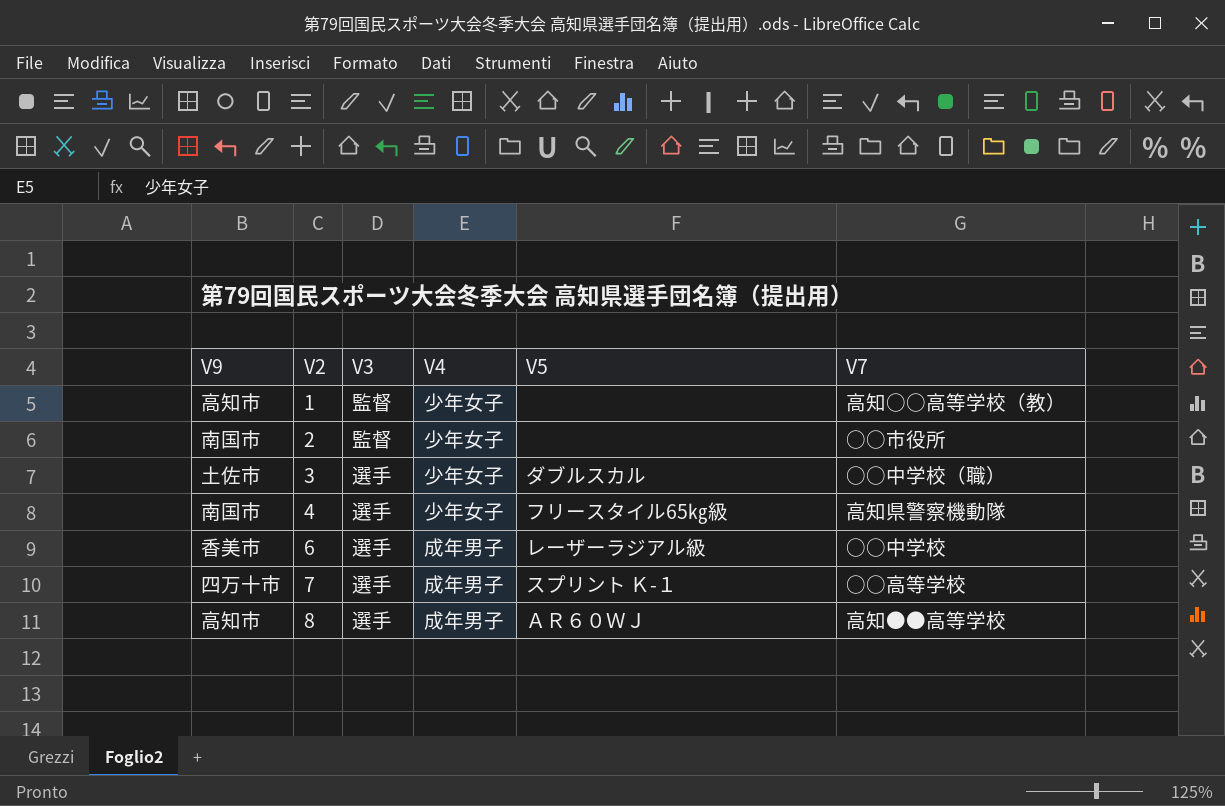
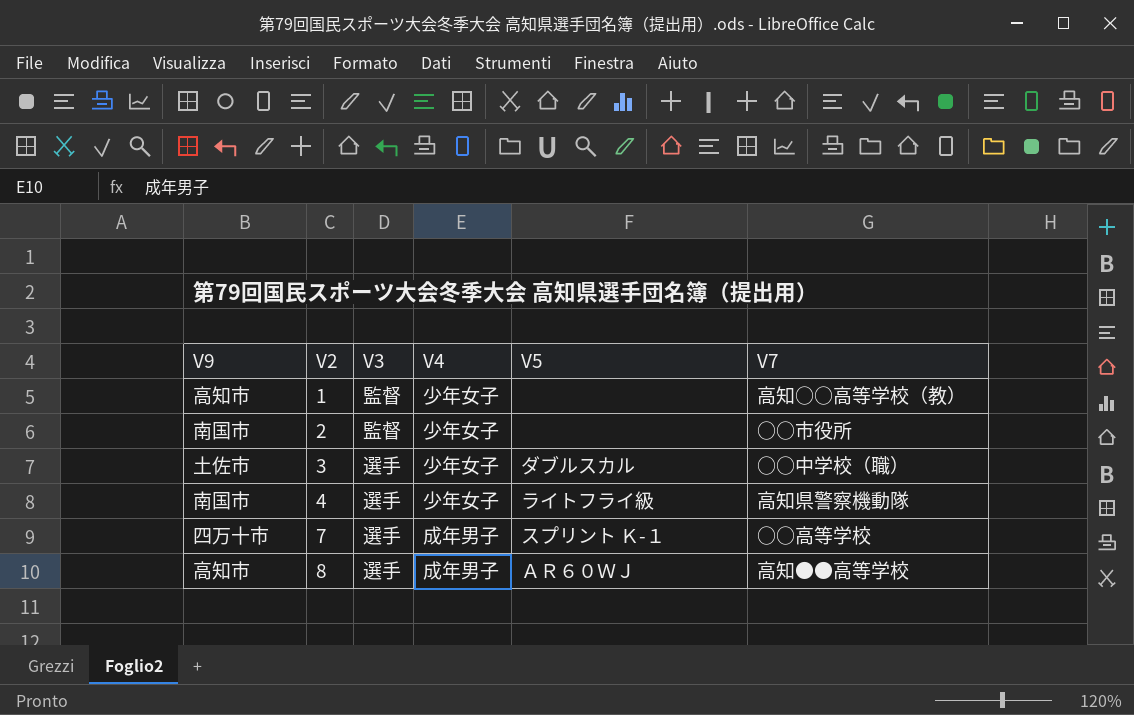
row 6: 香美市 | 選手 | 成年男子 | レーザーラジアル級 | ○○中学校 -> none
4 | V5: フリースタイル65㎏級 -> ライトフライ級

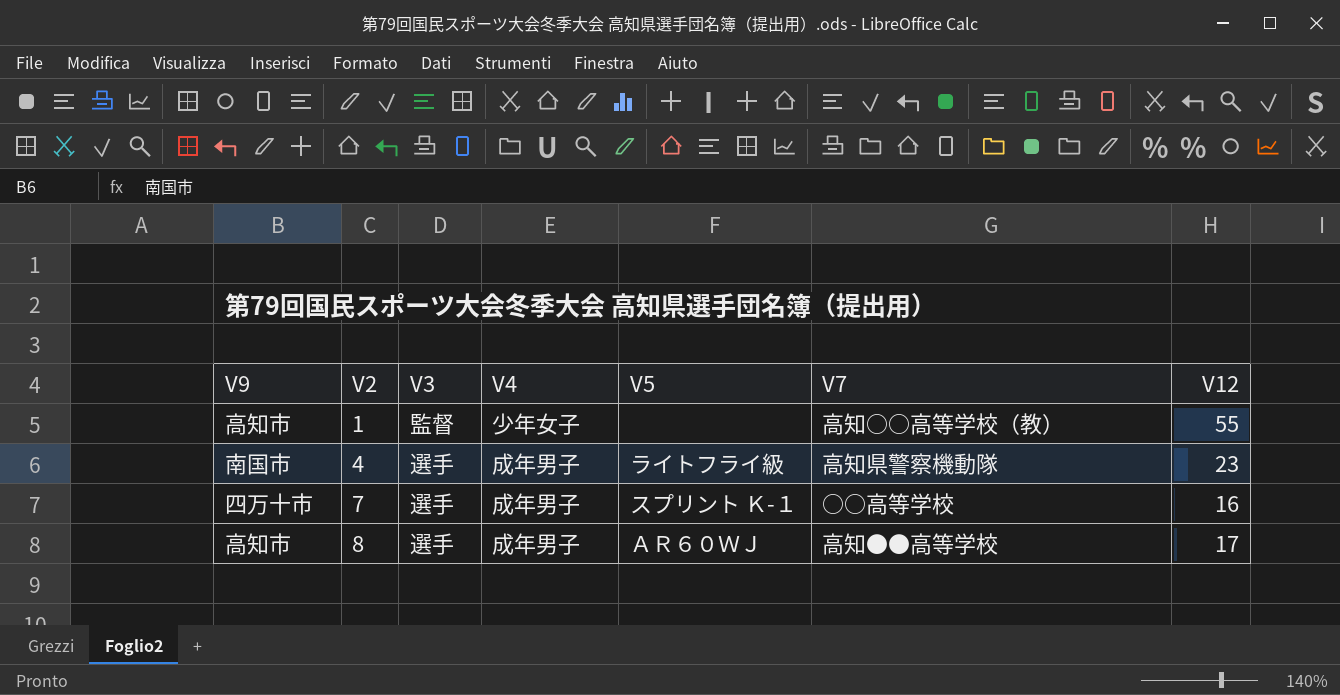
column V12 | position: none -> 7
row 2: 南国市 | 監督 | 少年女子 | none | ○○市役所 -> none
row 3: 土佐市 | 選手 | 少年女子 | ダブルスカル | ○○中学校（職） -> none
4 | V4: 少年女子 -> 成年男子

